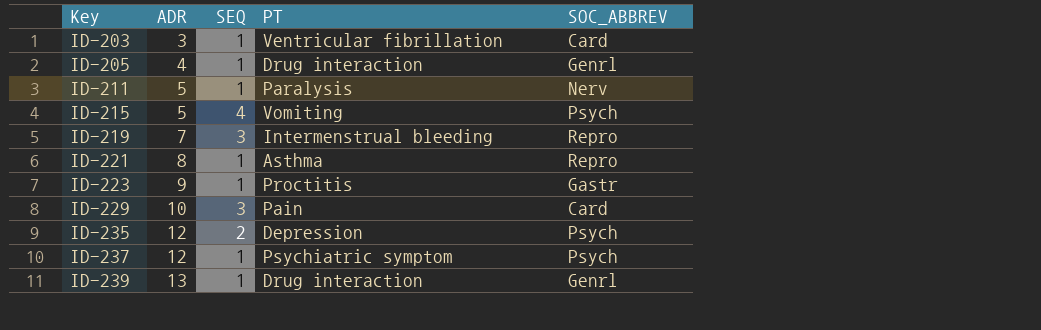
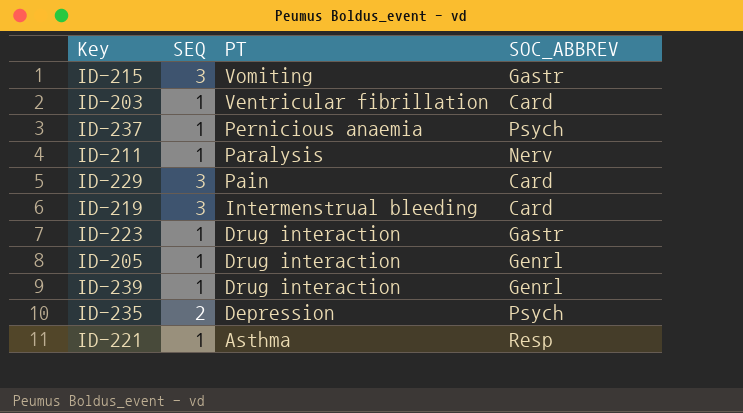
row order: Key ascending -> PT descending
column ADR | position: 2 -> none
ID-215 | SEQ: 4 -> 3
ID-215 | SOC_ABBREV: Psych -> Gastr
ID-237 | PT: Psychiatric symptom -> Pernicious anaemia
ID-219 | SOC_ABBREV: Repro -> Card
ID-223 | PT: Proctitis -> Drug interaction
ID-221 | SOC_ABBREV: Repro -> Resp

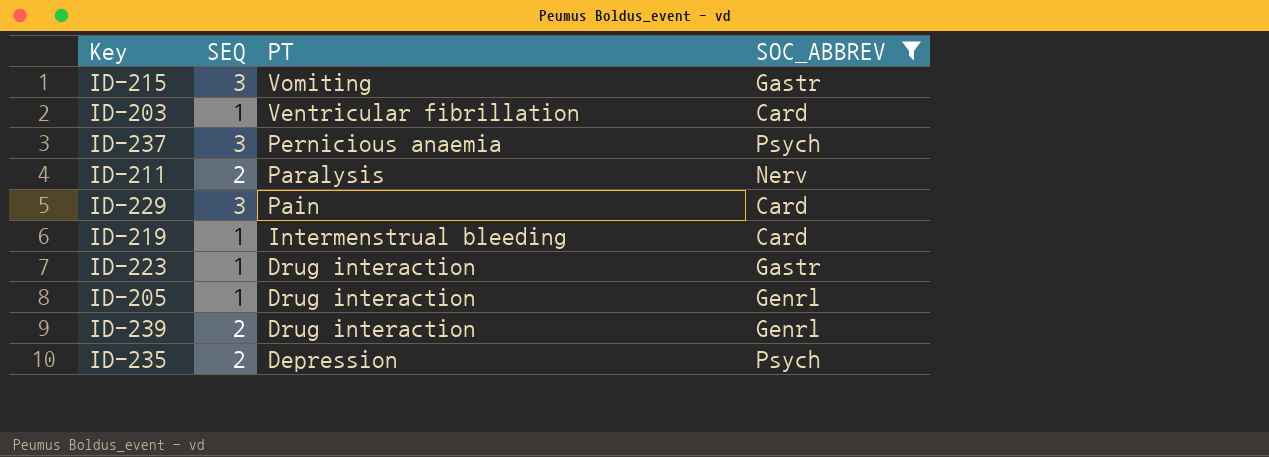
filter: none -> SOC_ABBREV != Resp
ID-237 | SEQ: 1 -> 3
ID-211 | SEQ: 1 -> 2
ID-219 | SEQ: 3 -> 1
ID-239 | SEQ: 1 -> 2

